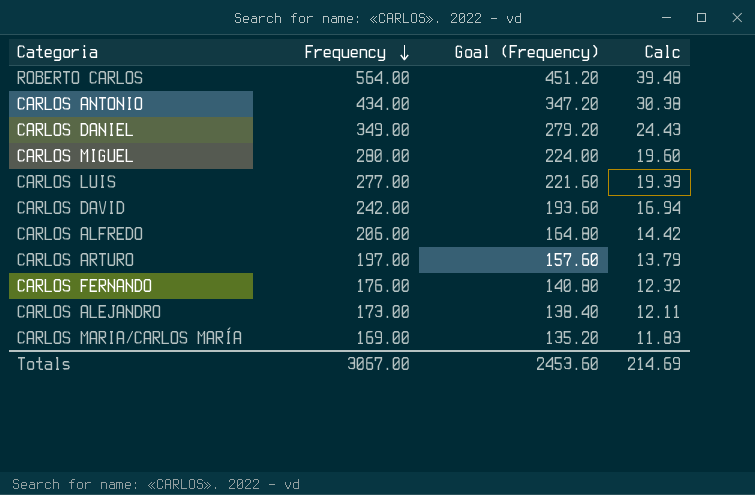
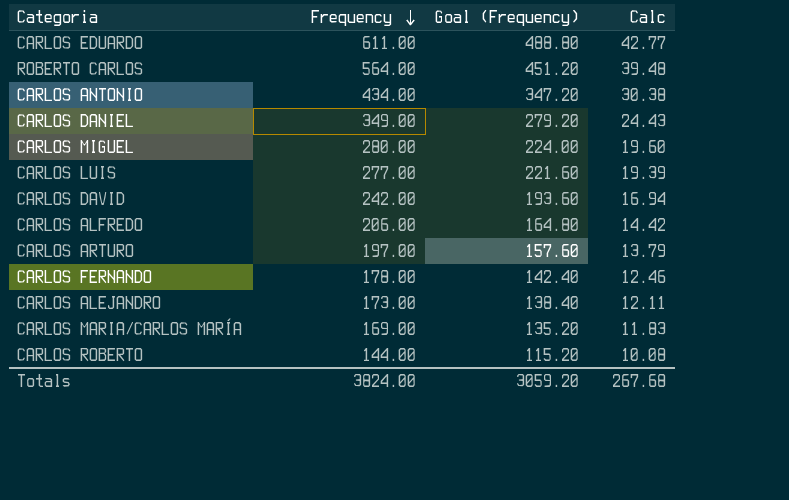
row CARLOS EDUARDO: none -> 611.00 | 488.80 | 42.77
CARLOS FERNANDO | Frequency: 176.00 -> 178.00
CARLOS FERNANDO | Goal (Frequency): 140.80 -> 142.40
CARLOS FERNANDO | Calc: 12.32 -> 12.46
row CARLOS ROBERTO: none -> 144.00 | 115.20 | 10.08
Totals | Frequency: 3067.00 -> 3824.00
Totals | Goal (Frequency): 2453.60 -> 3059.20
Totals | Calc: 214.69 -> 267.68

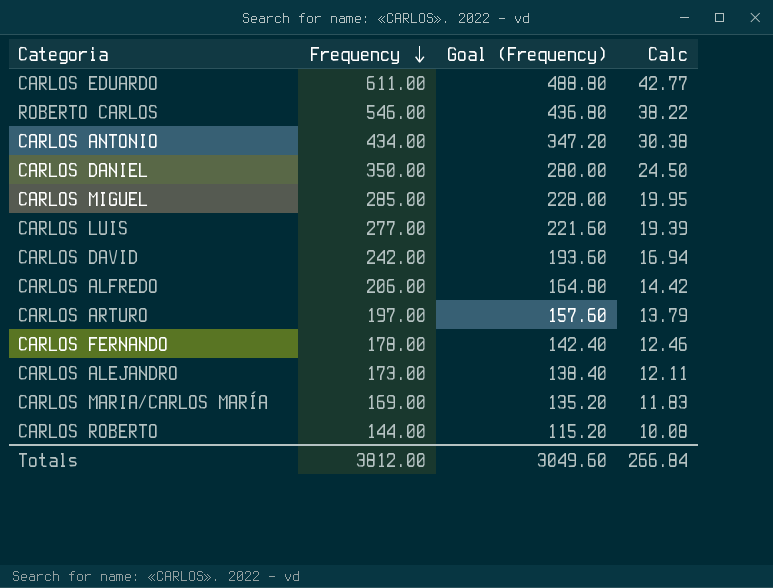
ROBERTO CARLOS | Frequency: 564.00 -> 546.00
ROBERTO CARLOS | Goal (Frequency): 451.20 -> 436.80
ROBERTO CARLOS | Calc: 39.48 -> 38.22
CARLOS DANIEL | Frequency: 349.00 -> 350.00
CARLOS DANIEL | Goal (Frequency): 279.20 -> 280.00
CARLOS DANIEL | Calc: 24.43 -> 24.50
CARLOS MIGUEL | Frequency: 280.00 -> 285.00
CARLOS MIGUEL | Goal (Frequency): 224.00 -> 228.00
CARLOS MIGUEL | Calc: 19.60 -> 19.95
Totals | Frequency: 3824.00 -> 3812.00
Totals | Goal (Frequency): 3059.20 -> 3049.60
Totals | Calc: 267.68 -> 266.84

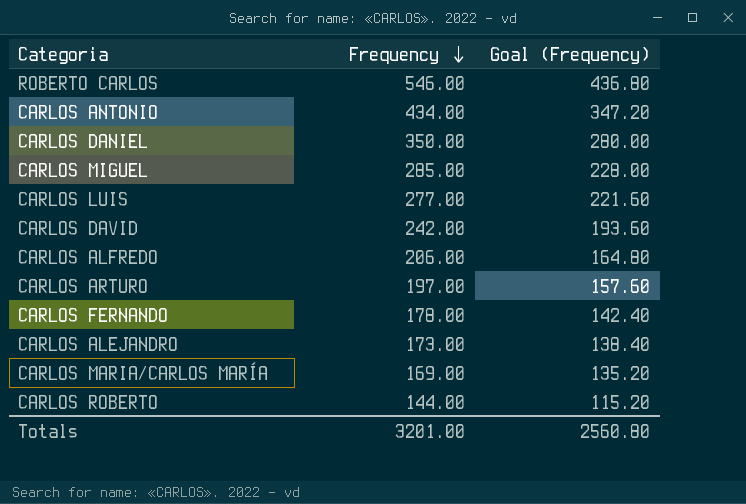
column Calc | formula: [Frequency] * 0.07 -> none
row CARLOS EDUARDO: 611.00 | 488.80 | 42.77 -> none
Totals | Frequency: 3812.00 -> 3201.00
Totals | Goal (Frequency): 3049.60 -> 2560.80

